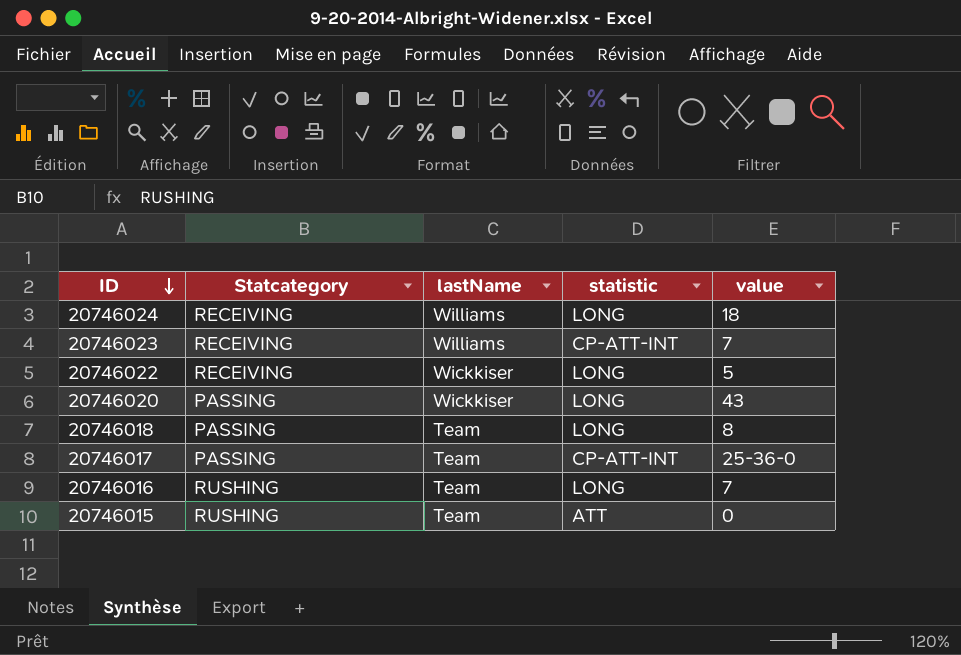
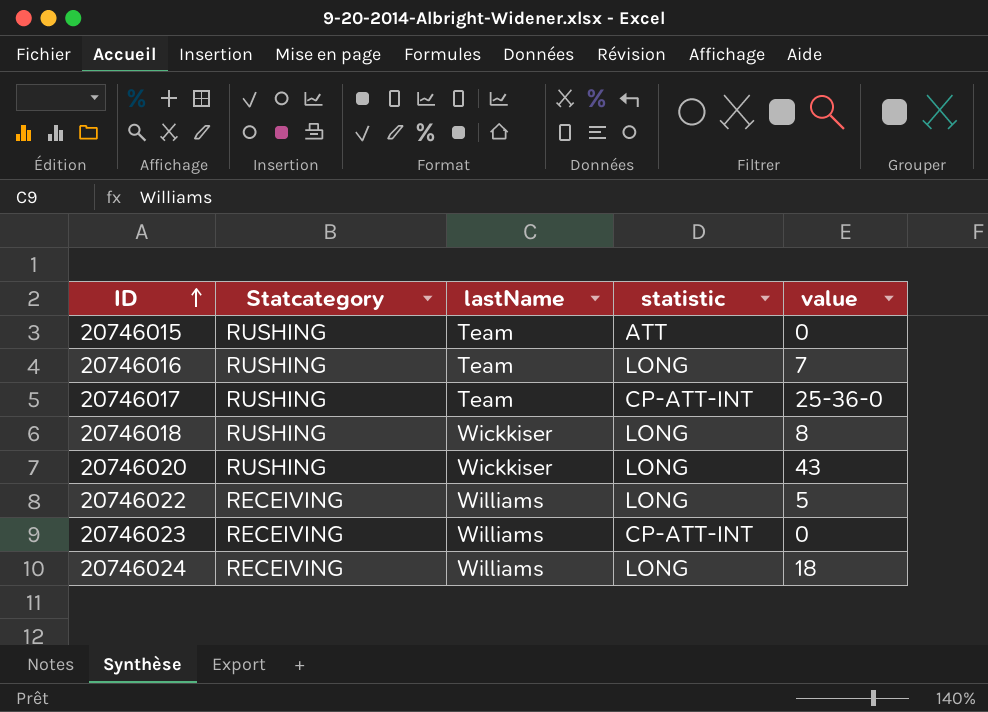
row order: ID descending -> ID ascending
20746017 | Statcategory: PASSING -> RUSHING
20746018 | Statcategory: PASSING -> RUSHING
20746018 | lastName: Team -> Wickkiser
20746020 | Statcategory: PASSING -> RUSHING
20746022 | lastName: Wickkiser -> Williams
20746023 | value: 7 -> 0

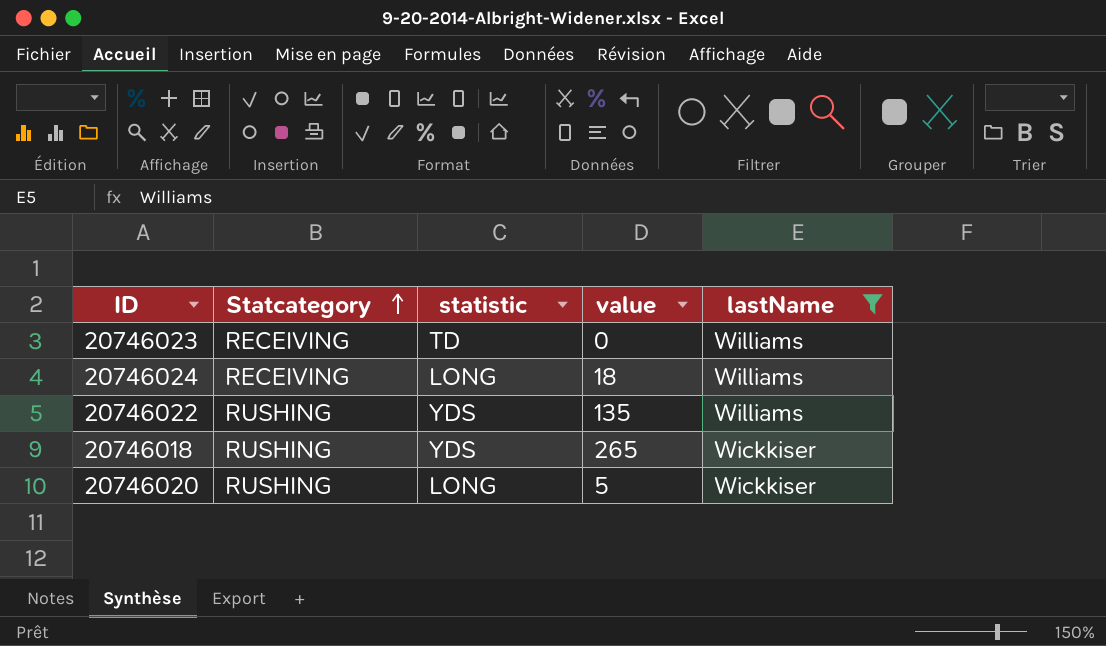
filter: none -> lastName != Team
row order: ID ascending -> Statcategory ascending
column lastName | position: 3 -> 5
20746023 | statistic: CP-ATT-INT -> TD
20746022 | Statcategory: RECEIVING -> RUSHING
20746022 | statistic: LONG -> YDS
20746022 | value: 5 -> 135
20746018 | statistic: LONG -> YDS
20746018 | value: 8 -> 265
20746020 | value: 43 -> 5

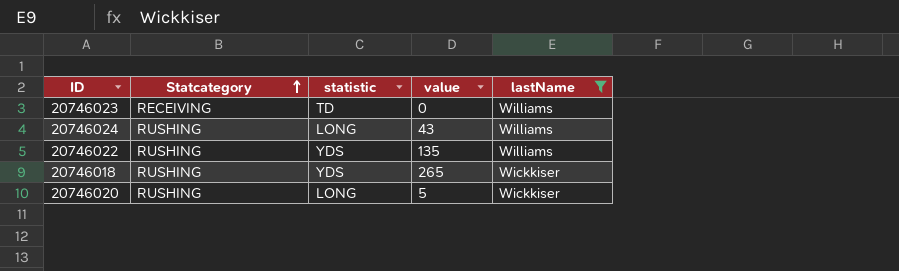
20746024 | Statcategory: RECEIVING -> RUSHING
20746024 | value: 18 -> 43

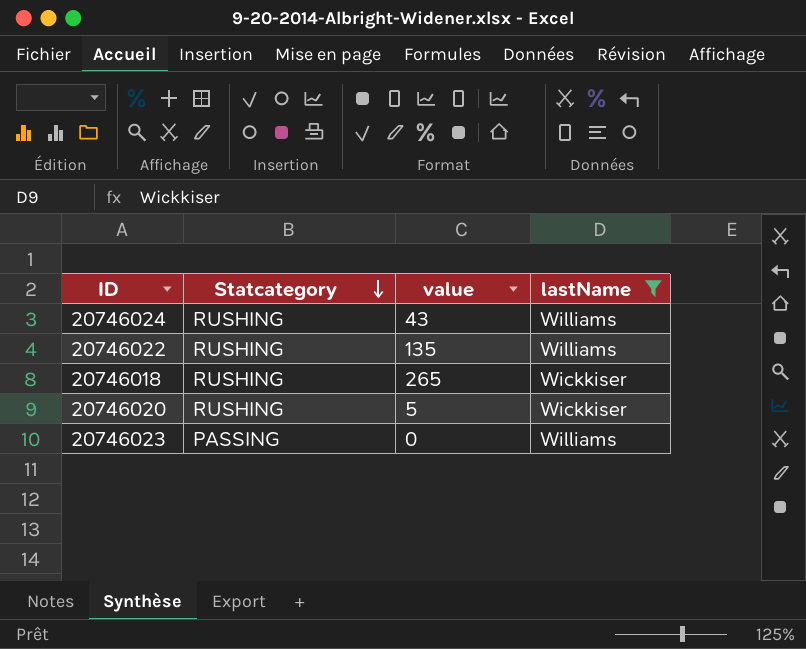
row order: Statcategory ascending -> Statcategory descending
column statistic | position: 3 -> none
20746023 | Statcategory: RECEIVING -> PASSING

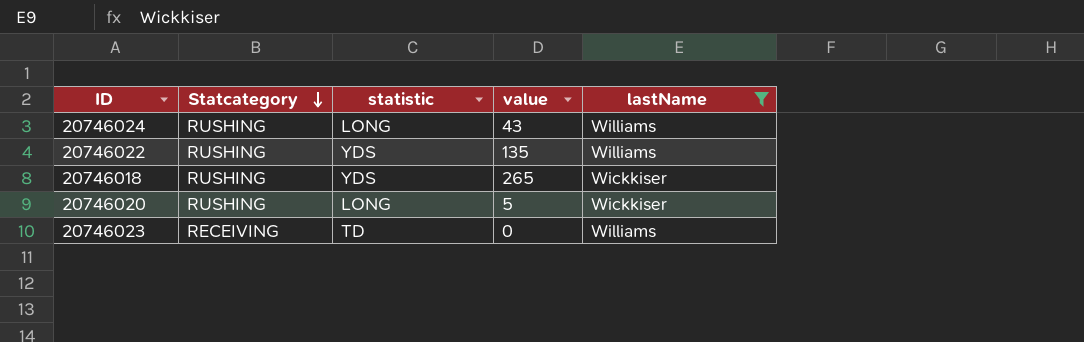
column statistic | position: none -> 3
20746023 | Statcategory: PASSING -> RECEIVING

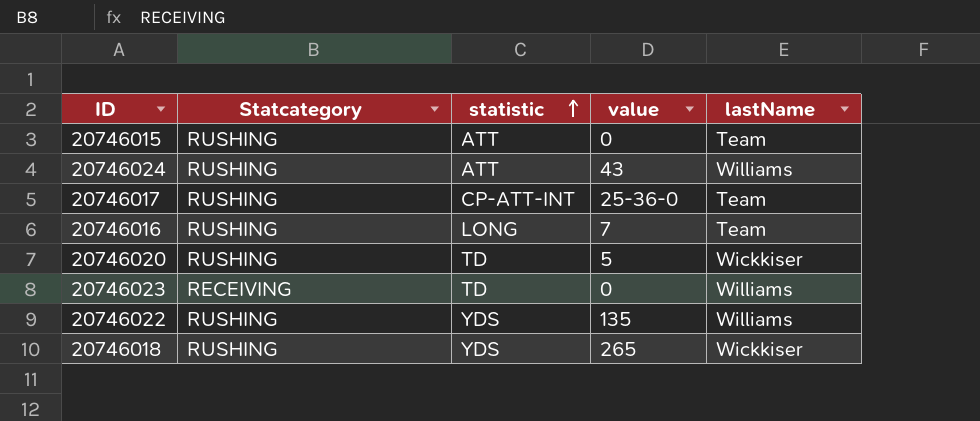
filter: lastName != Team -> none
row order: Statcategory descending -> statistic ascending
20746024 | statistic: LONG -> ATT
20746020 | statistic: LONG -> TD

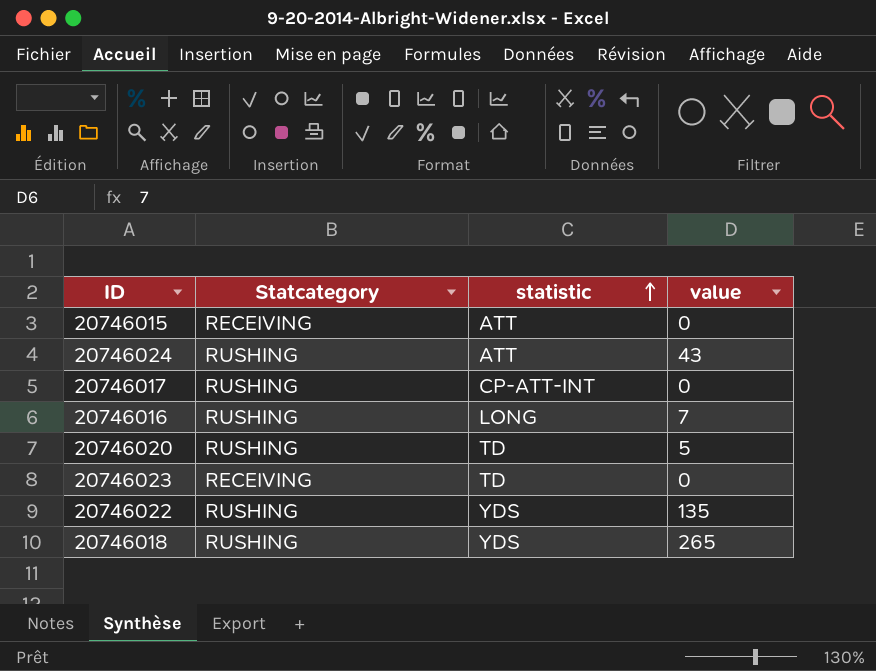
column lastName | position: 5 -> none
20746015 | Statcategory: RUSHING -> RECEIVING
20746017 | value: 25-36-0 -> 0

